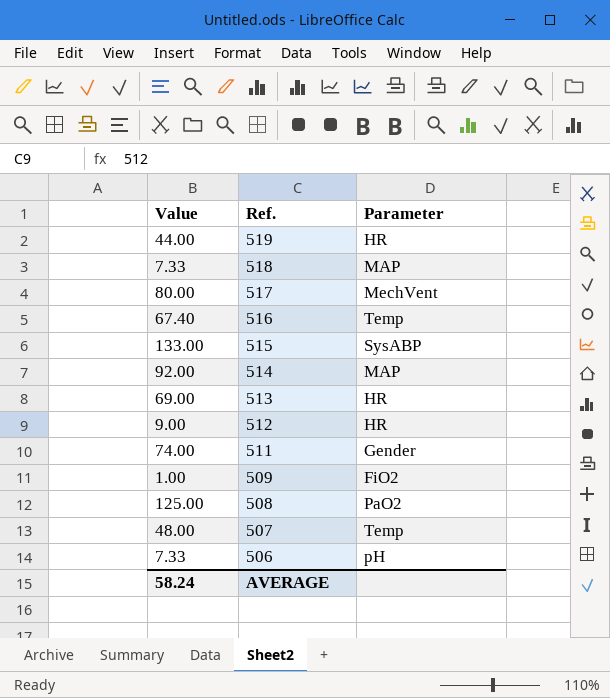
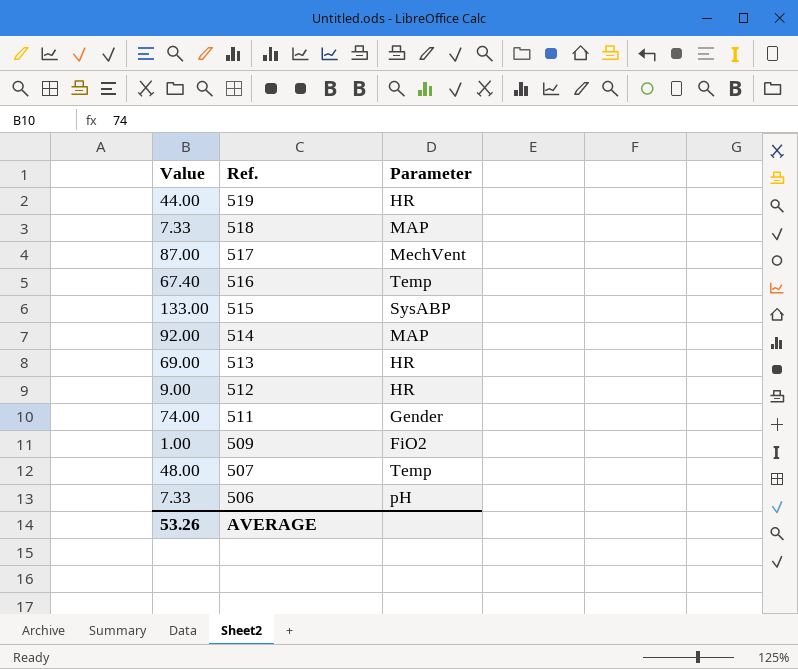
row 508: 125.00 | PaO2 -> none
517 | Value: 80.00 -> 87.00
AVERAGE | Value: 58.24 -> 53.26

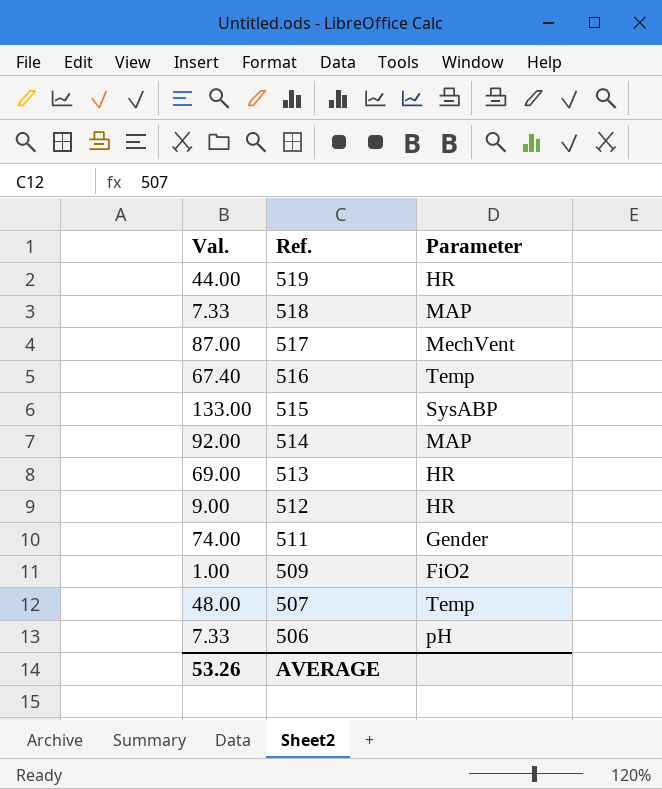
column name: Value -> Val.

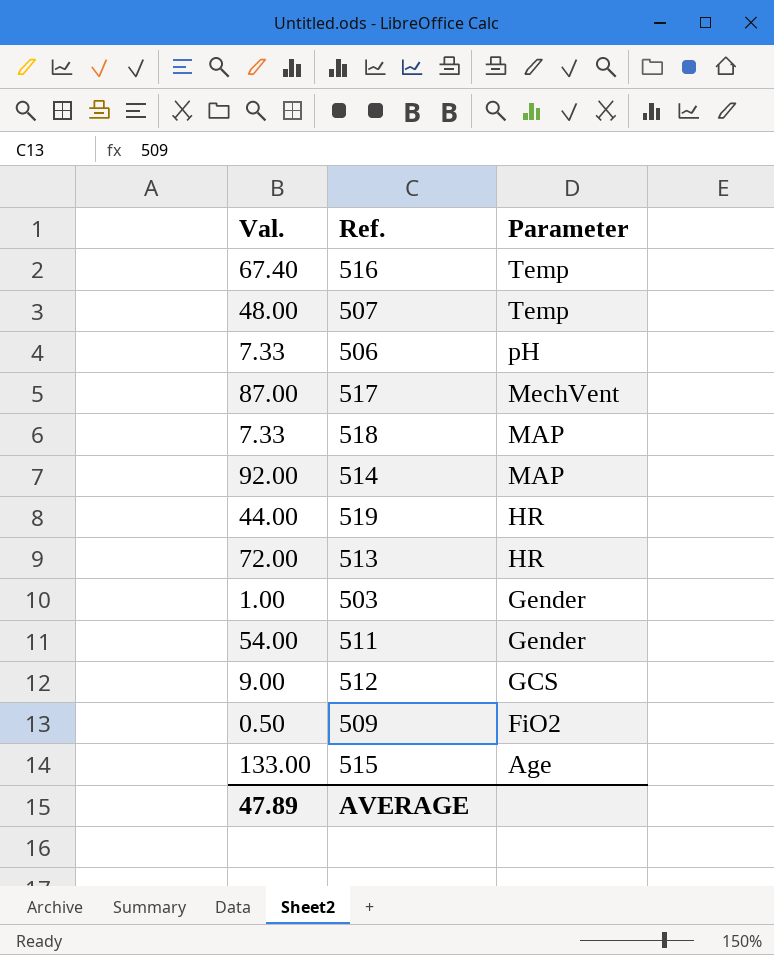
row order: Ref. descending -> Parameter descending
513 | Val.: 69.00 -> 72.00
row 503: none -> 1.00 | Gender
511 | Val.: 74.00 -> 54.00
512 | Parameter: HR -> GCS
509 | Val.: 1.00 -> 0.50
515 | Parameter: SysABP -> Age
AVERAGE | Val.: 53.26 -> 47.89

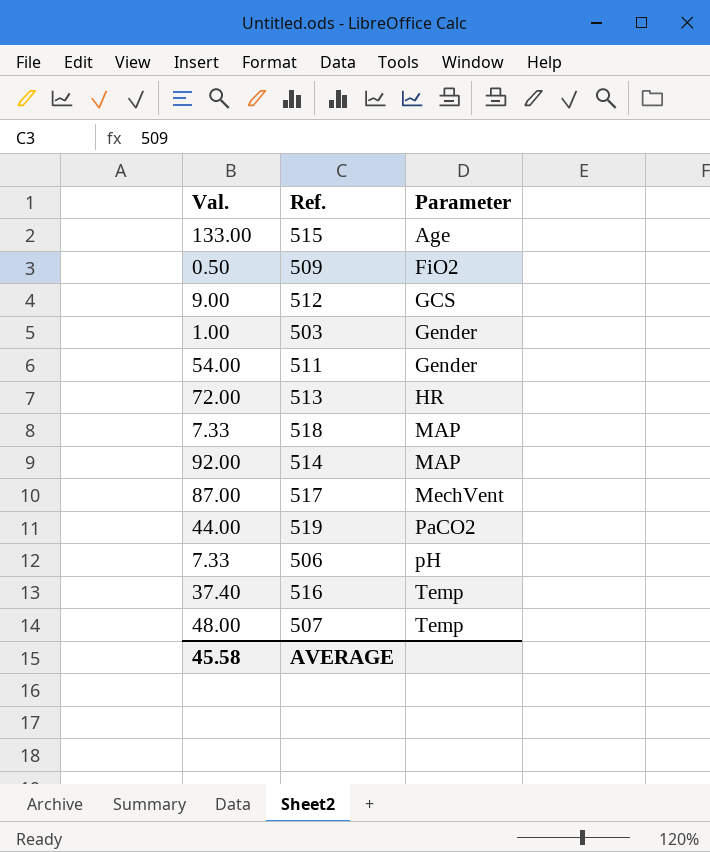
row order: Parameter descending -> Parameter ascending
519 | Parameter: HR -> PaCO2
516 | Val.: 67.40 -> 37.40
AVERAGE | Val.: 47.89 -> 45.58

